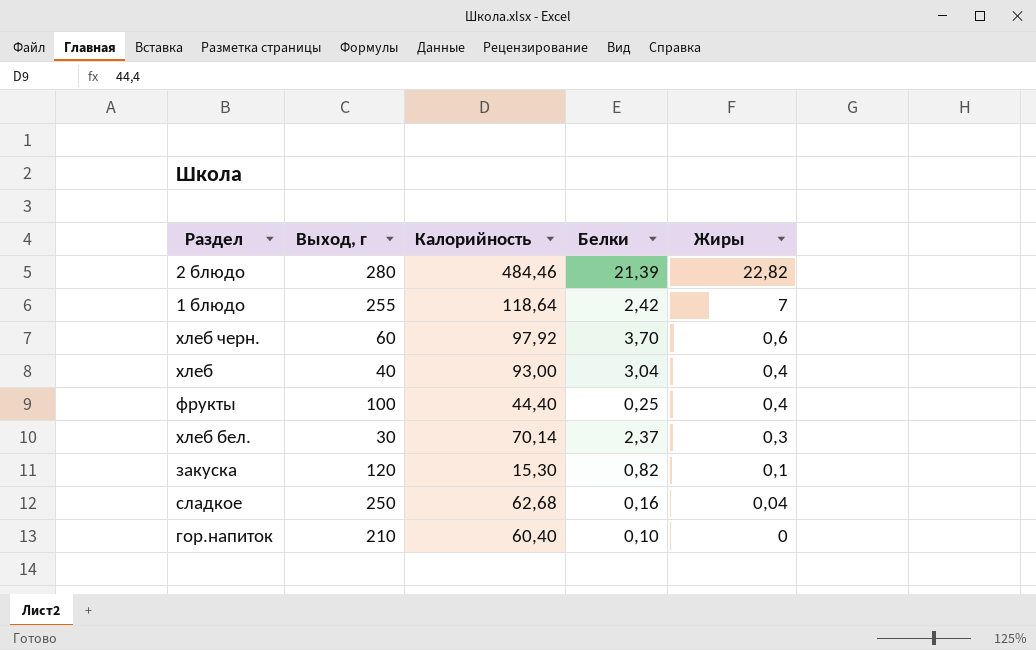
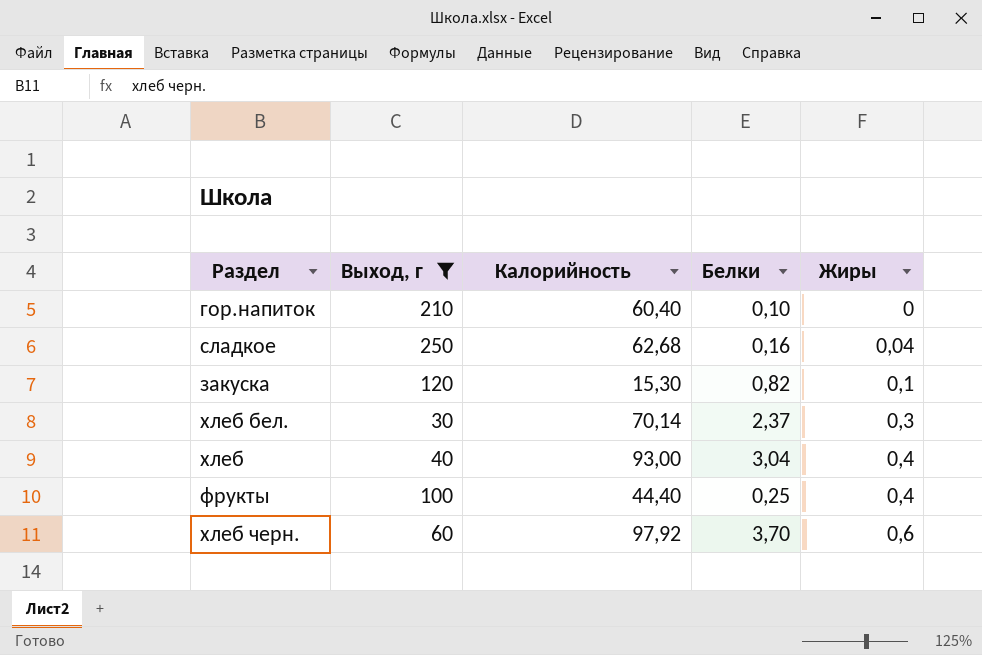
filter: none -> Выход, г <= 250
row order: Жиры descending -> Жиры ascending

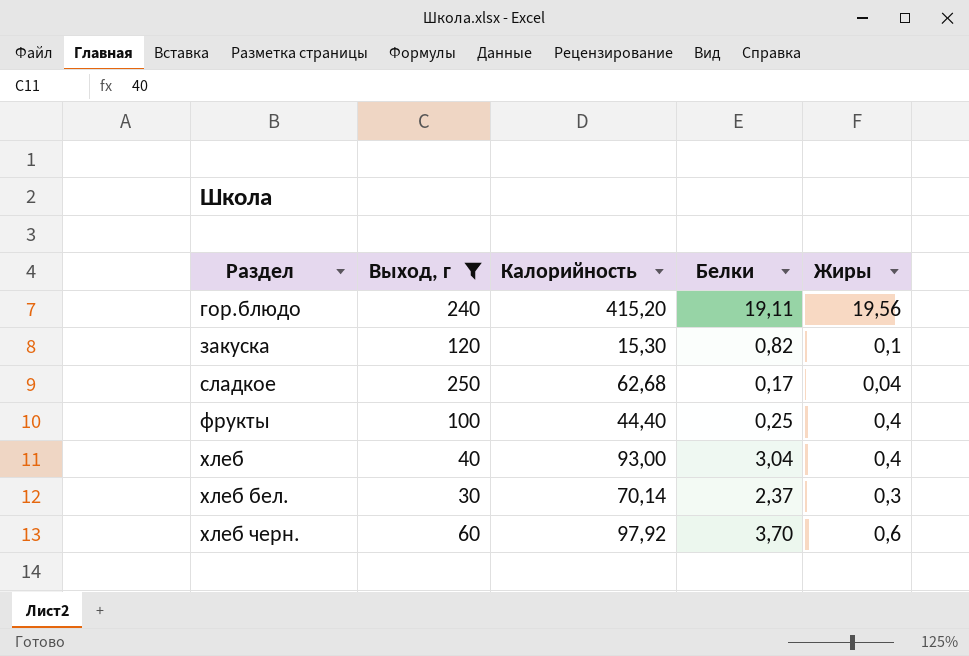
row order: Жиры ascending -> Раздел ascending
row гор.напиток: 210 | 60,40 | 0,10 | 0 -> none
row гор.блюдо: none -> 240 | 415,20 | 19,11 | 19,56
сладкое | Белки: 0,16 -> 0,17

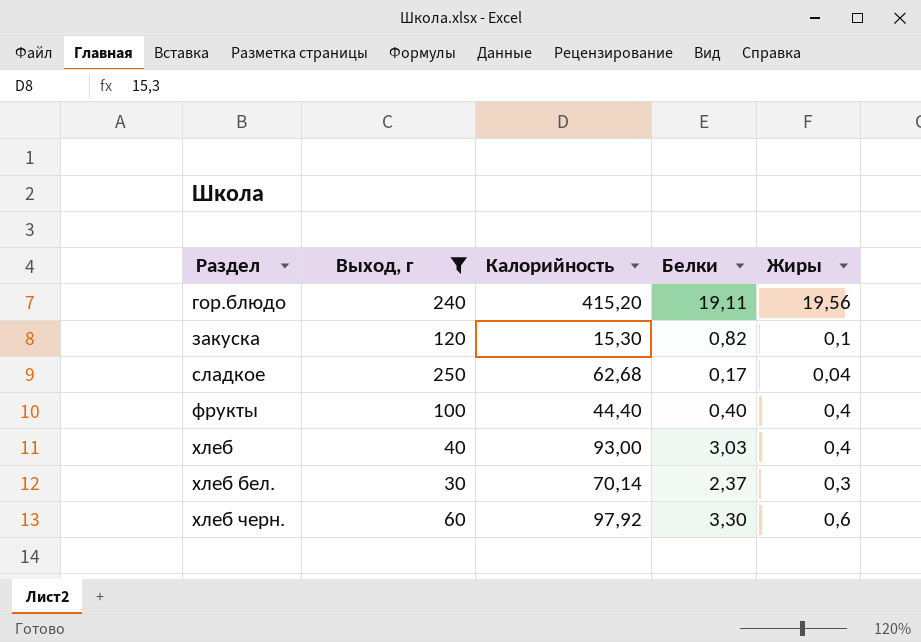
фрукты | Белки: 0,25 -> 0,40
хлеб | Белки: 3,04 -> 3,03
хлеб черн. | Белки: 3,70 -> 3,30

